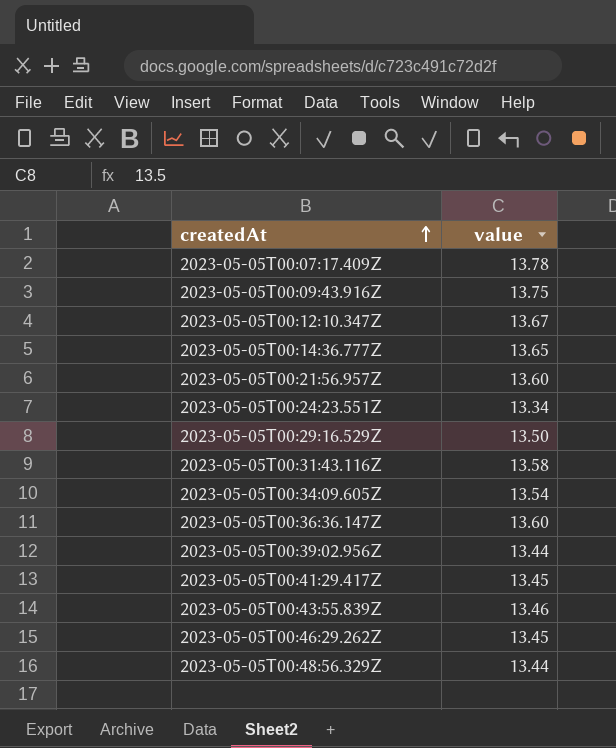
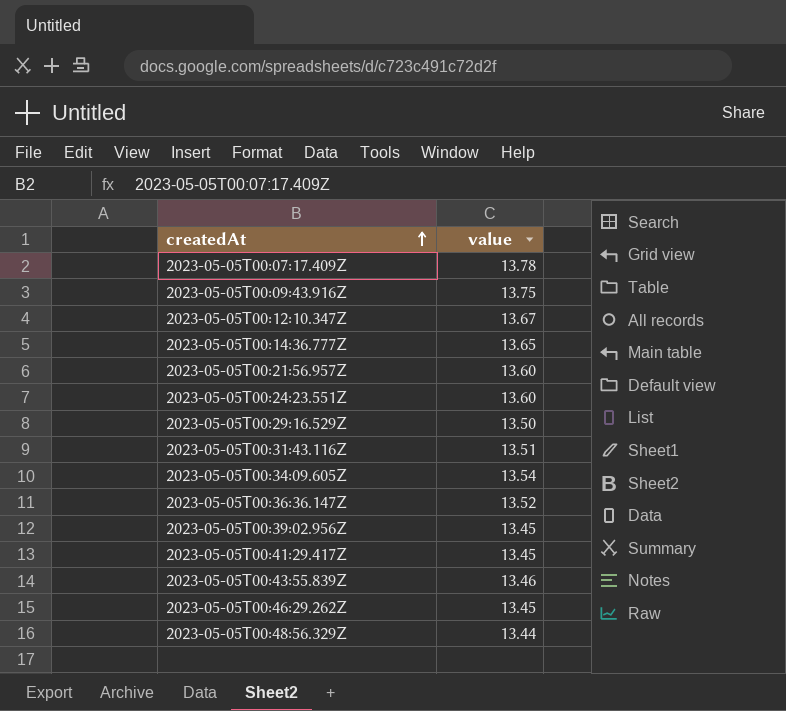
2023-05-05T00:24:23.551Z | value: 13.34 -> 13.60
2023-05-05T00:31:43.116Z | value: 13.58 -> 13.51
2023-05-05T00:36:36.147Z | value: 13.60 -> 13.52
2023-05-05T00:39:02.956Z | value: 13.44 -> 13.45

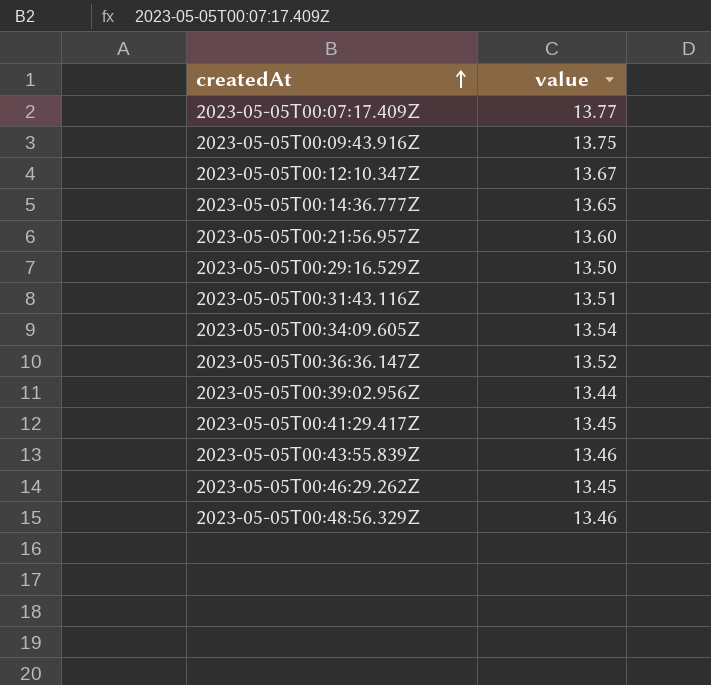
row 2023-05-05T00:24:23.551Z: 13.60 -> none
2023-05-05T00:07:17.409Z | value: 13.78 -> 13.77
2023-05-05T00:39:02.956Z | value: 13.45 -> 13.44
2023-05-05T00:48:56.329Z | value: 13.44 -> 13.46

